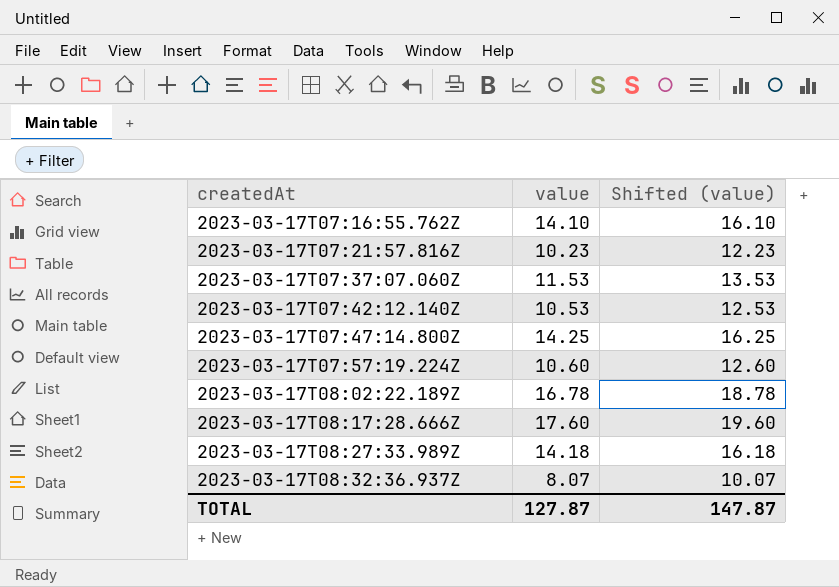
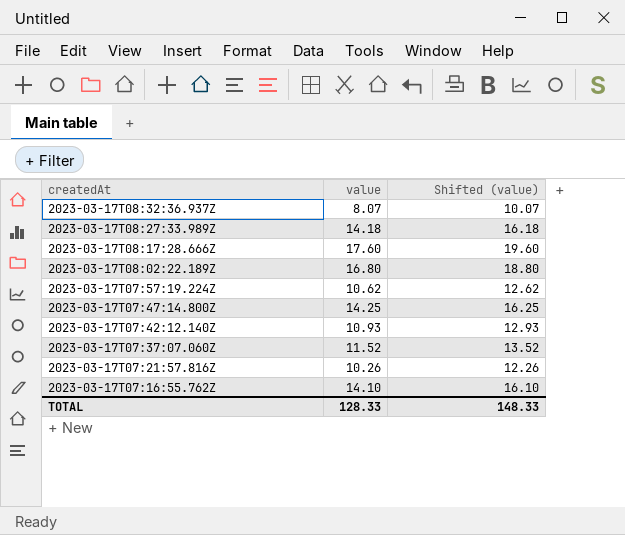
row order: createdAt ascending -> createdAt descending
2023-03-17T08:02:22.189Z | value: 16.78 -> 16.80
2023-03-17T08:02:22.189Z | Shifted (value): 18.78 -> 18.80
2023-03-17T07:57:19.224Z | value: 10.60 -> 10.62
2023-03-17T07:57:19.224Z | Shifted (value): 12.60 -> 12.62
2023-03-17T07:42:12.140Z | value: 10.53 -> 10.93
2023-03-17T07:42:12.140Z | Shifted (value): 12.53 -> 12.93
2023-03-17T07:37:07.060Z | value: 11.53 -> 11.52
2023-03-17T07:37:07.060Z | Shifted (value): 13.53 -> 13.52
2023-03-17T07:21:57.816Z | value: 10.23 -> 10.26
2023-03-17T07:21:57.816Z | Shifted (value): 12.23 -> 12.26
TOTAL | value: 127.87 -> 128.33
TOTAL | Shifted (value): 147.87 -> 148.33

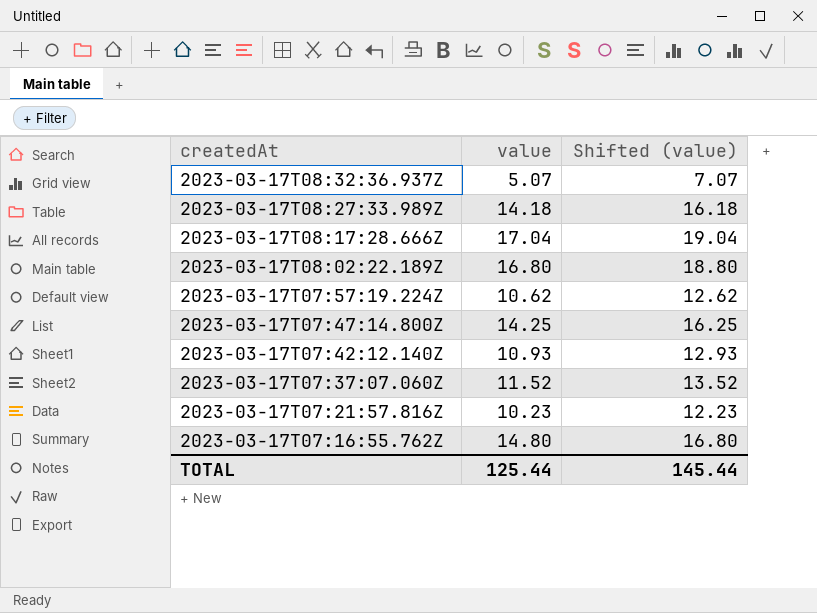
2023-03-17T08:32:36.937Z | value: 8.07 -> 5.07
2023-03-17T08:32:36.937Z | Shifted (value): 10.07 -> 7.07
2023-03-17T08:17:28.666Z | value: 17.60 -> 17.04
2023-03-17T08:17:28.666Z | Shifted (value): 19.60 -> 19.04
2023-03-17T07:21:57.816Z | value: 10.26 -> 10.23
2023-03-17T07:21:57.816Z | Shifted (value): 12.26 -> 12.23
2023-03-17T07:16:55.762Z | value: 14.10 -> 14.80
2023-03-17T07:16:55.762Z | Shifted (value): 16.10 -> 16.80
TOTAL | value: 128.33 -> 125.44
TOTAL | Shifted (value): 148.33 -> 145.44

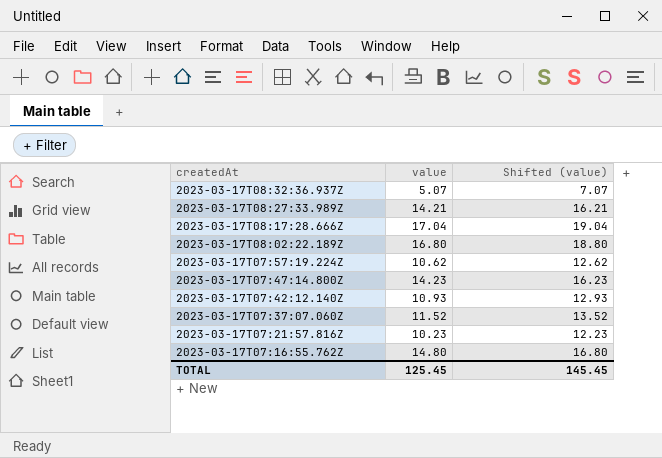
2023-03-17T08:27:33.989Z | value: 14.18 -> 14.21
2023-03-17T08:27:33.989Z | Shifted (value): 16.18 -> 16.21
2023-03-17T07:47:14.800Z | value: 14.25 -> 14.23
2023-03-17T07:47:14.800Z | Shifted (value): 16.25 -> 16.23
TOTAL | value: 125.44 -> 125.45
TOTAL | Shifted (value): 145.44 -> 145.45

